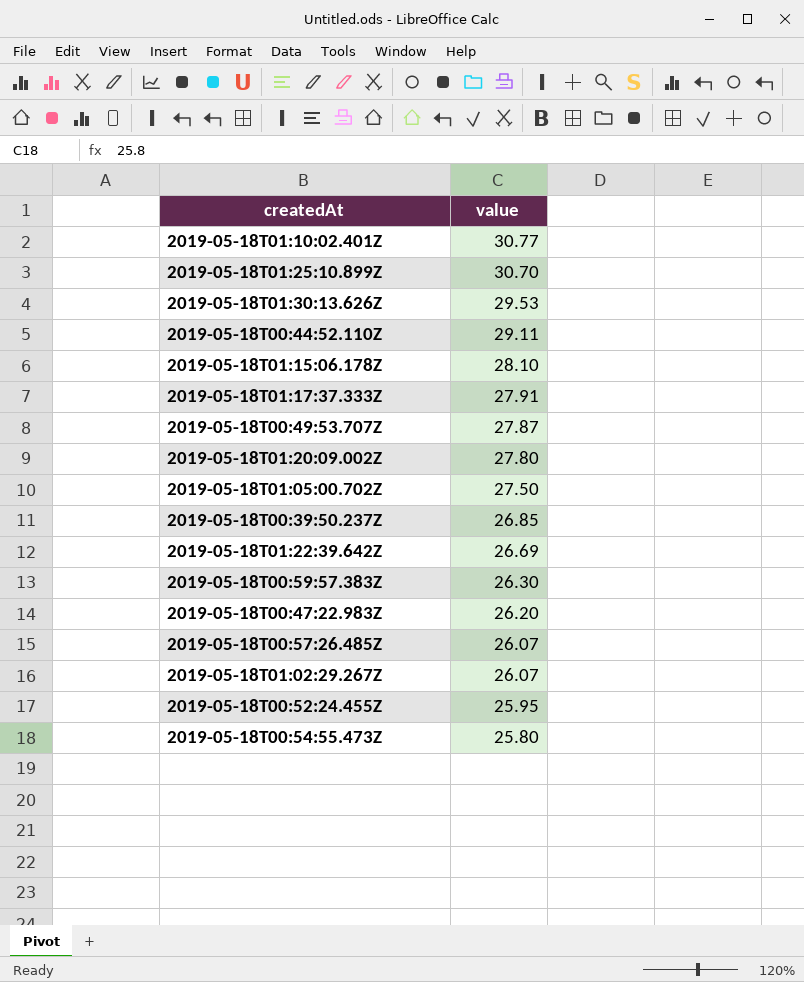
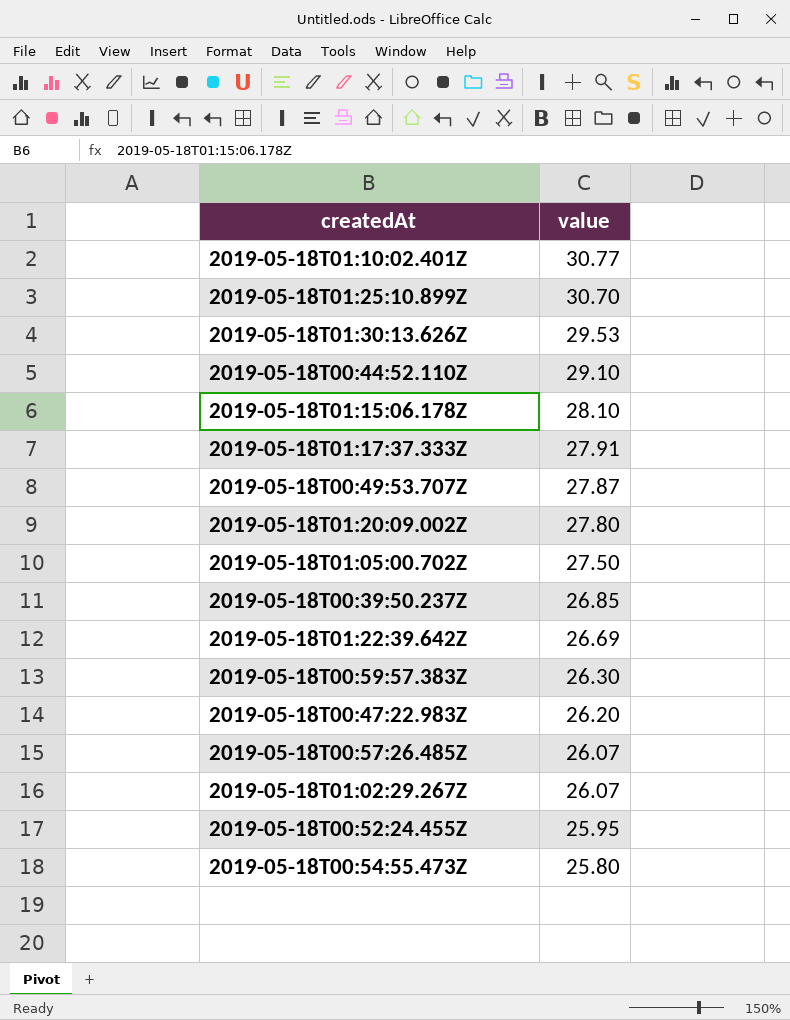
2019-05-18T00:44:52.110Z | value: 29.11 -> 29.10

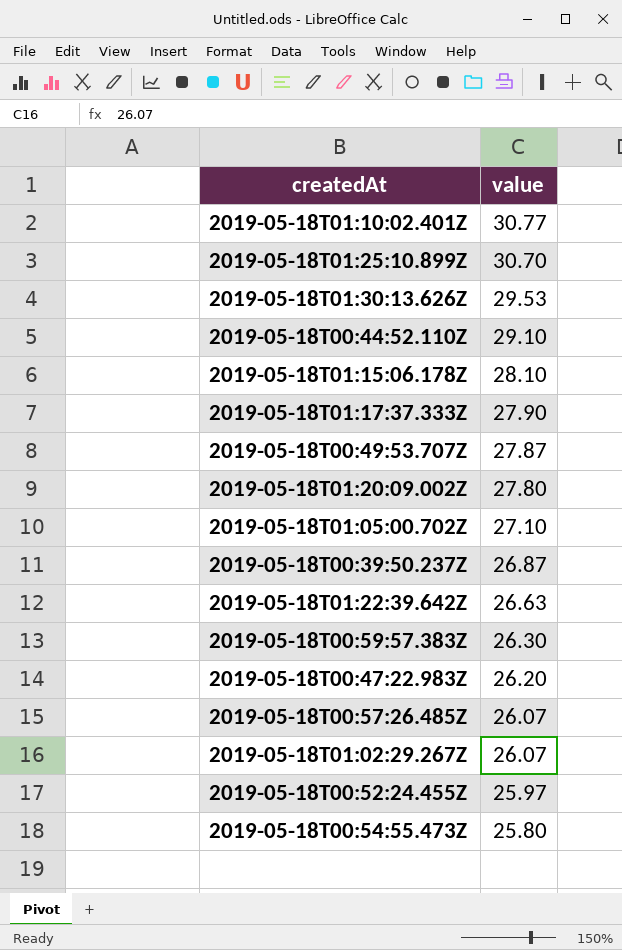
2019-05-18T01:17:37.333Z | value: 27.91 -> 27.90
2019-05-18T01:05:00.702Z | value: 27.50 -> 27.10
2019-05-18T00:39:50.237Z | value: 26.85 -> 26.87
2019-05-18T01:22:39.642Z | value: 26.69 -> 26.63
2019-05-18T00:52:24.455Z | value: 25.95 -> 25.97

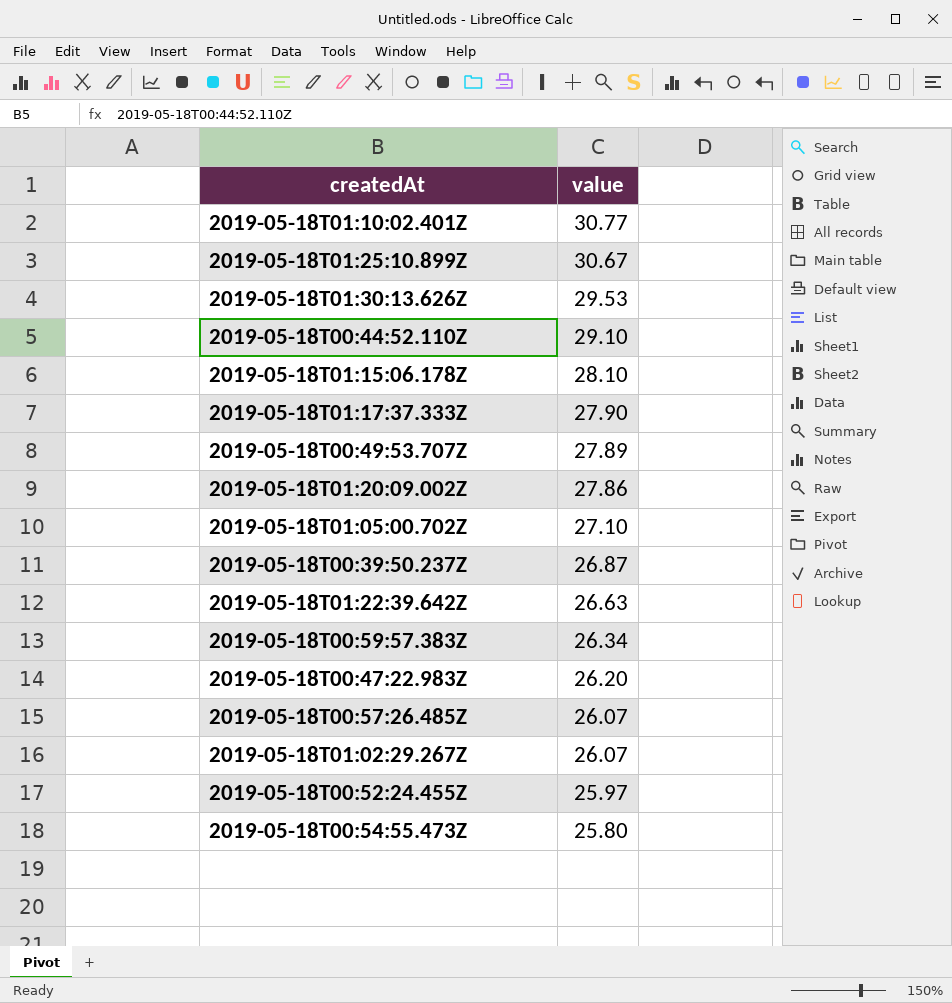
2019-05-18T01:25:10.899Z | value: 30.70 -> 30.67
2019-05-18T00:49:53.707Z | value: 27.87 -> 27.89
2019-05-18T01:20:09.002Z | value: 27.80 -> 27.86
2019-05-18T00:59:57.383Z | value: 26.30 -> 26.34

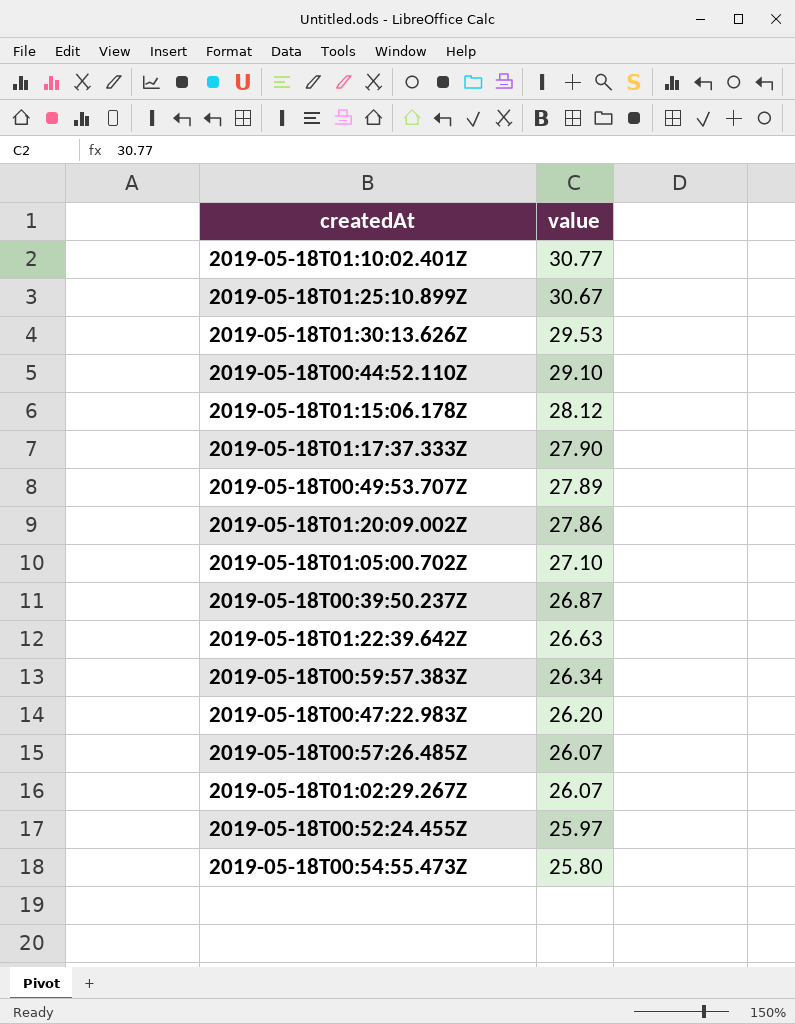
2019-05-18T01:15:06.178Z | value: 28.10 -> 28.12

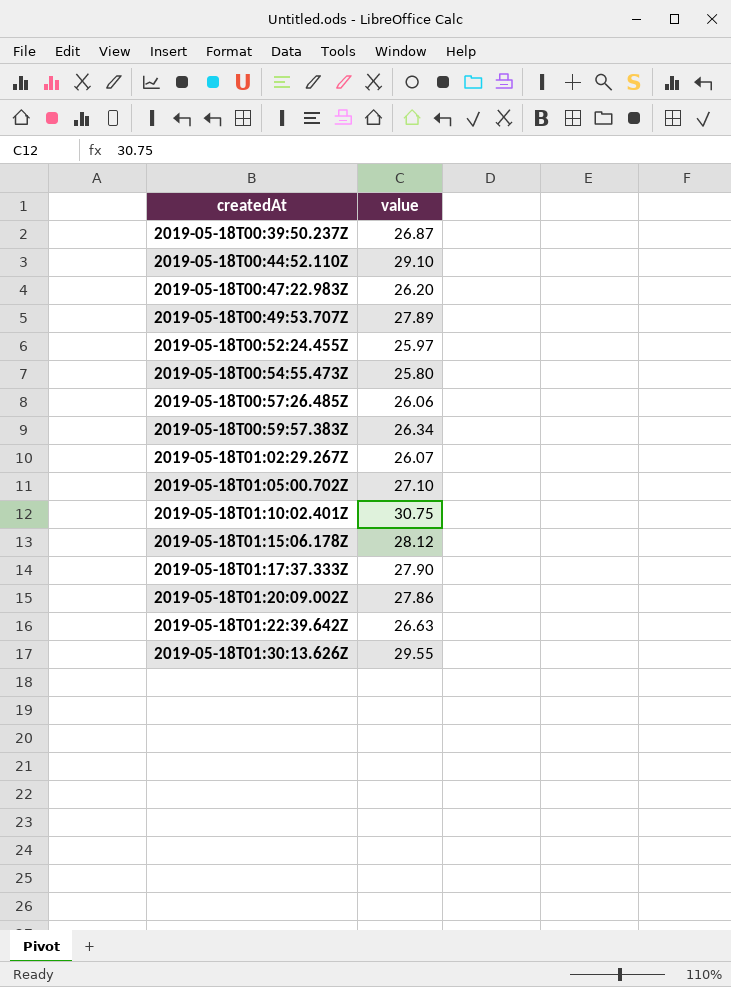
row order: value descending -> createdAt ascending
row 2019-05-18T01:25:10.899Z: 30.67 -> none
2019-05-18T00:57:26.485Z | value: 26.07 -> 26.06
2019-05-18T01:10:02.401Z | value: 30.77 -> 30.75
2019-05-18T01:30:13.626Z | value: 29.53 -> 29.55

